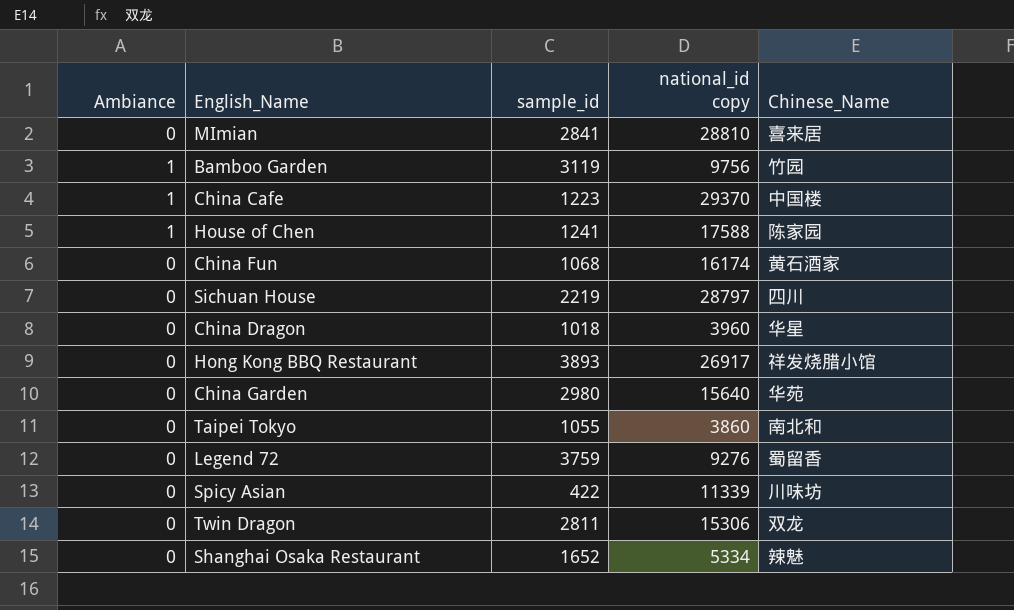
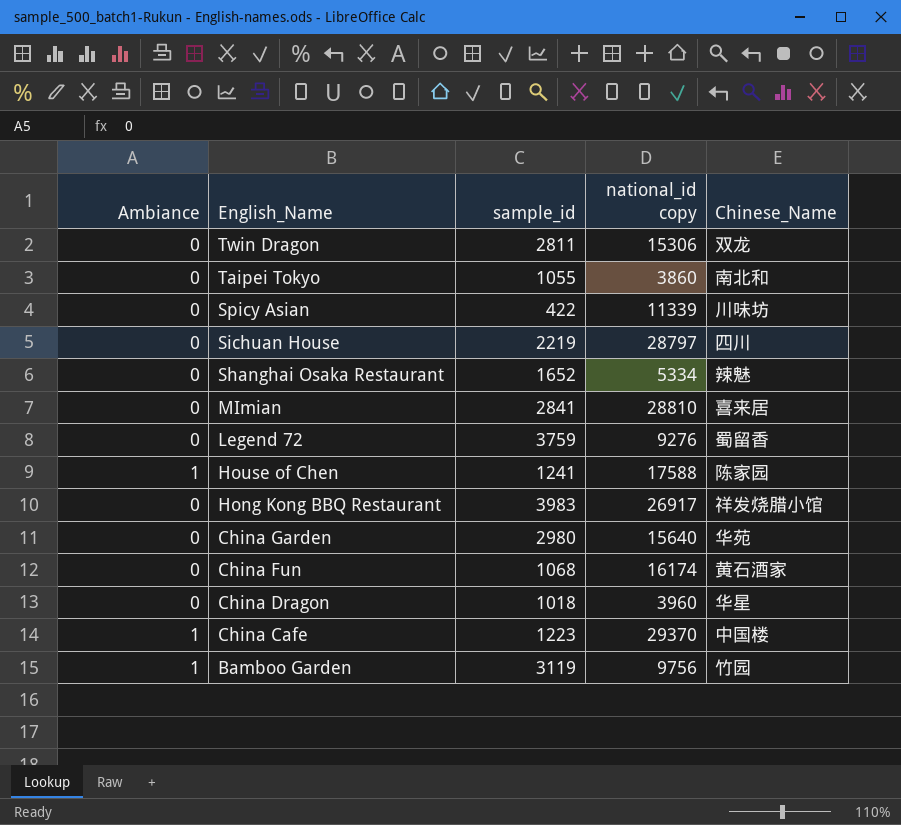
row order: none -> English_Name descending
Hong Kong BBQ Restaurant | sample_id: 3893 -> 3983

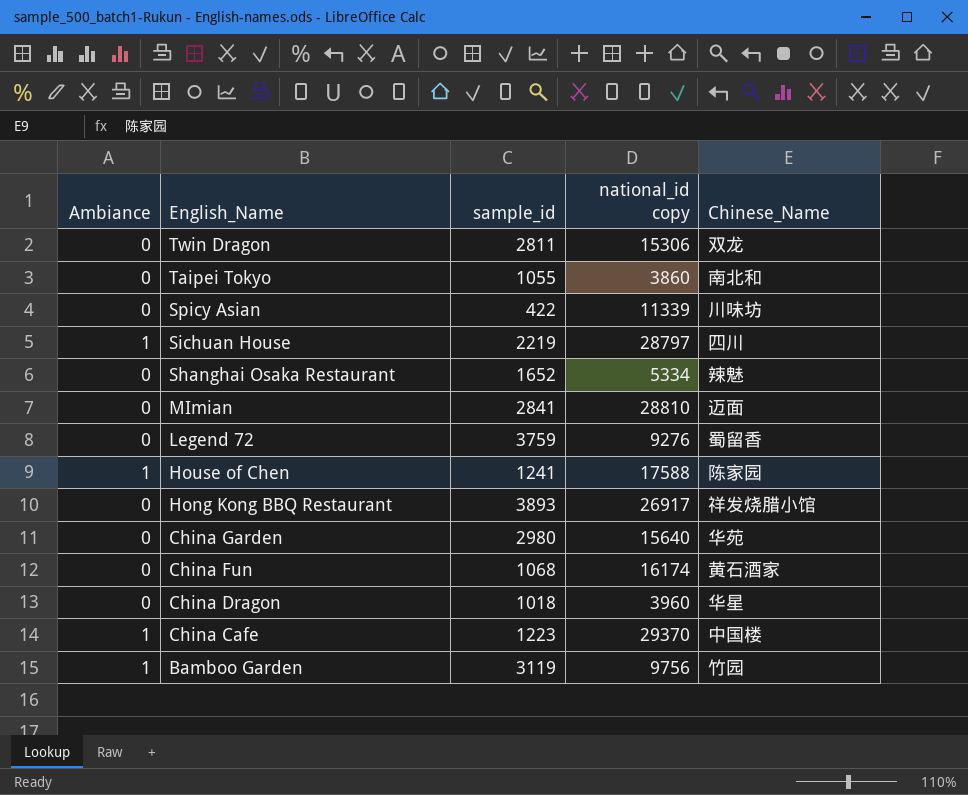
Sichuan House | Ambiance: 0 -> 1
MImian | Chinese_Name: 喜来居 -> 迈面
Hong Kong BBQ Restaurant | sample_id: 3983 -> 3893

